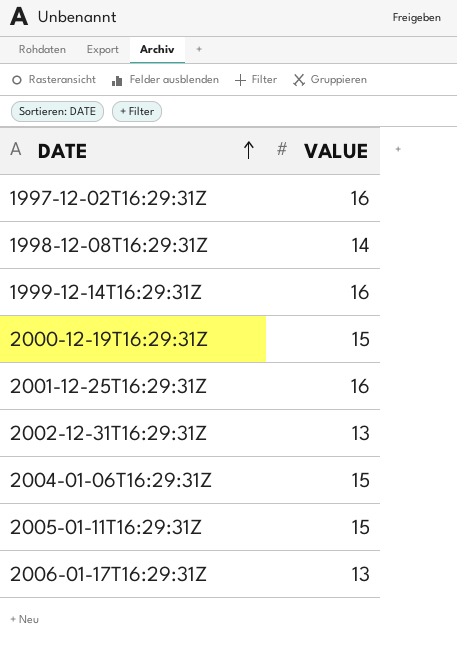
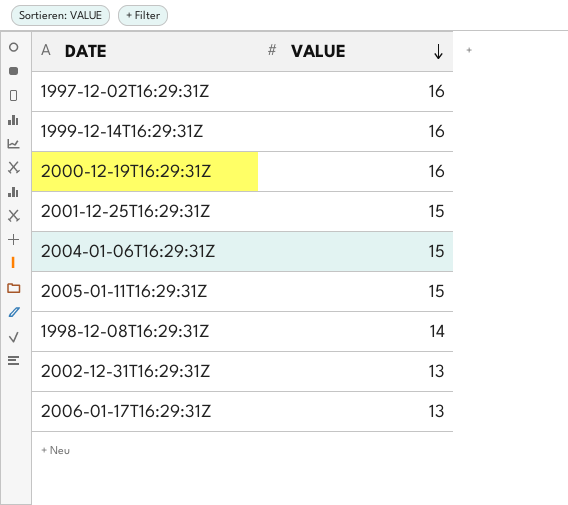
row order: DATE ascending -> VALUE descending
2000-12-19T16:29:31Z | VALUE: 15 -> 16
2001-12-25T16:29:31Z | VALUE: 16 -> 15

